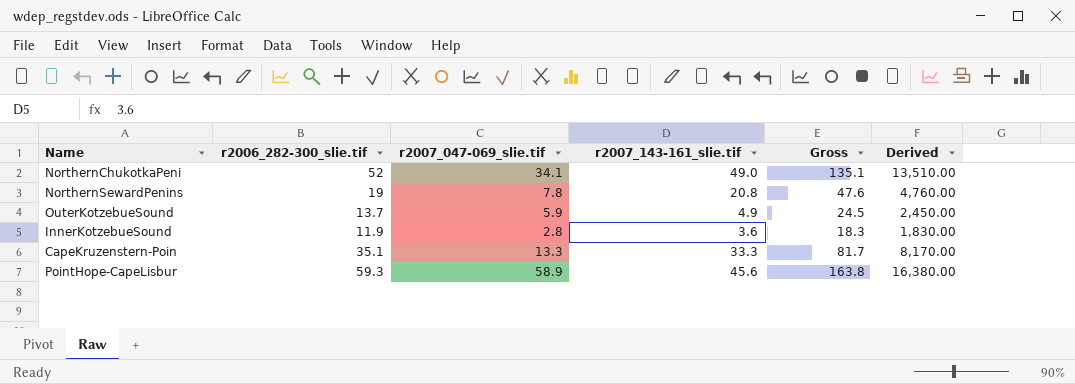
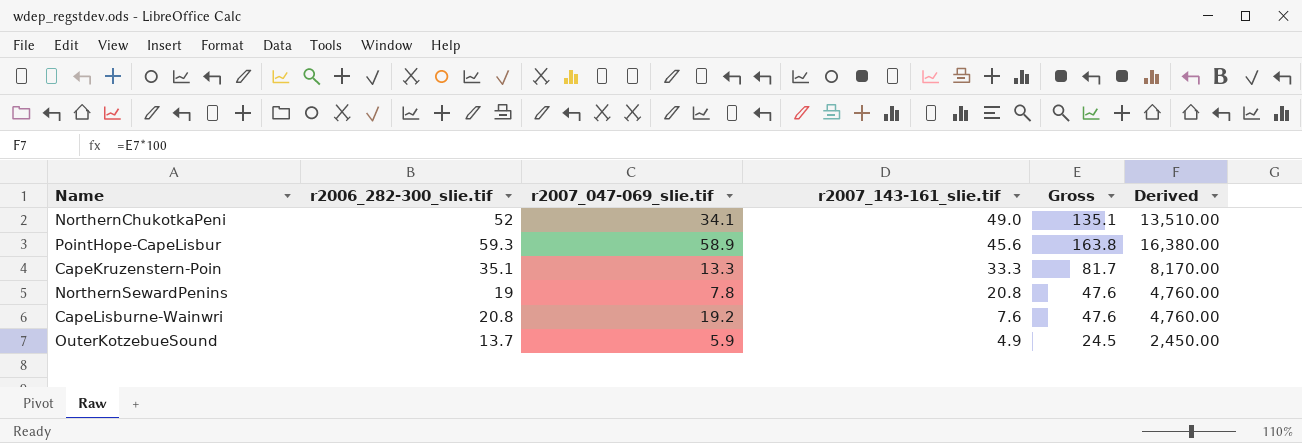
row order: none -> r2007_143-161_slie.tif descending
row InnerKotzebueSound: 11.9 | 2.8 | 3.6 | 18.3 | 1,830.00 -> none
row CapeLisburne-Wainwri: none -> 20.8 | 19.2 | 7.6 | 47.6 | 4,760.00

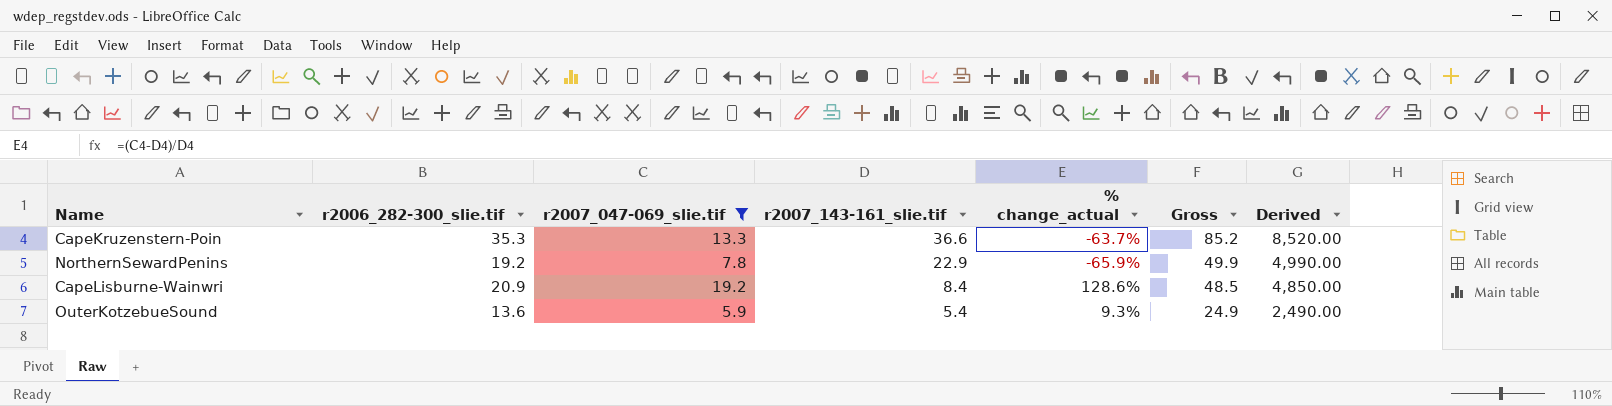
filter: none -> r2007_047-069_slie.tif <= 19.2
column % change_actual | formula: none -> ([r2007_047-069_slie.tif] - [r2007_143-161_slie.tif]) / [r2007_143-161_slie.tif]
CapeKruzenstern-Poin | r2006_282-300_slie.tif: 35.1 -> 35.3
CapeKruzenstern-Poin | r2007_143-161_slie.tif: 33.3 -> 36.6
CapeKruzenstern-Poin | Gross: 81.7 -> 85.2
CapeKruzenstern-Poin | Derived: 8,170.00 -> 8,520.00
NorthernSewardPenins | r2006_282-300_slie.tif: 19 -> 19.2
NorthernSewardPenins | r2007_143-161_slie.tif: 20.8 -> 22.9
NorthernSewardPenins | Gross: 47.6 -> 49.9
NorthernSewardPenins | Derived: 4,760.00 -> 4,990.00
CapeLisburne-Wainwri | r2006_282-300_slie.tif: 20.8 -> 20.9
CapeLisburne-Wainwri | r2007_143-161_slie.tif: 7.6 -> 8.4
CapeLisburne-Wainwri | Gross: 47.6 -> 48.5
CapeLisburne-Wainwri | Derived: 4,760.00 -> 4,850.00
OuterKotzebueSound | r2006_282-300_slie.tif: 13.7 -> 13.6
OuterKotzebueSound | r2007_143-161_slie.tif: 4.9 -> 5.4
OuterKotzebueSound | Gross: 24.5 -> 24.9
OuterKotzebueSound | Derived: 2,450.00 -> 2,490.00

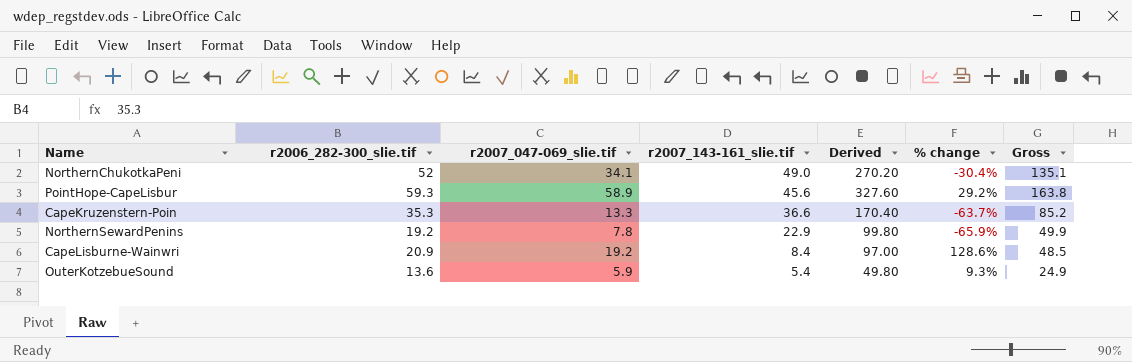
filter: r2007_047-069_slie.tif <= 19.2 -> none
column Derived | formula: [Gross] * 100 -> [Gross] * 2
column Derived | position: 7 -> 5
column name: % change_actual -> % change

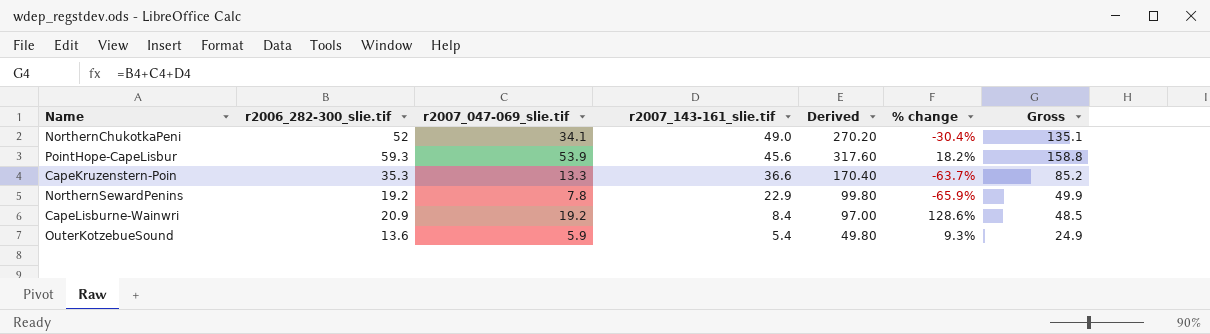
PointHope-CapeLisbur | r2007_047-069_slie.tif: 58.9 -> 53.9
PointHope-CapeLisbur | Derived: 327.60 -> 317.60
PointHope-CapeLisbur | % change: 29.2% -> 18.2%
PointHope-CapeLisbur | Gross: 163.8 -> 158.8

